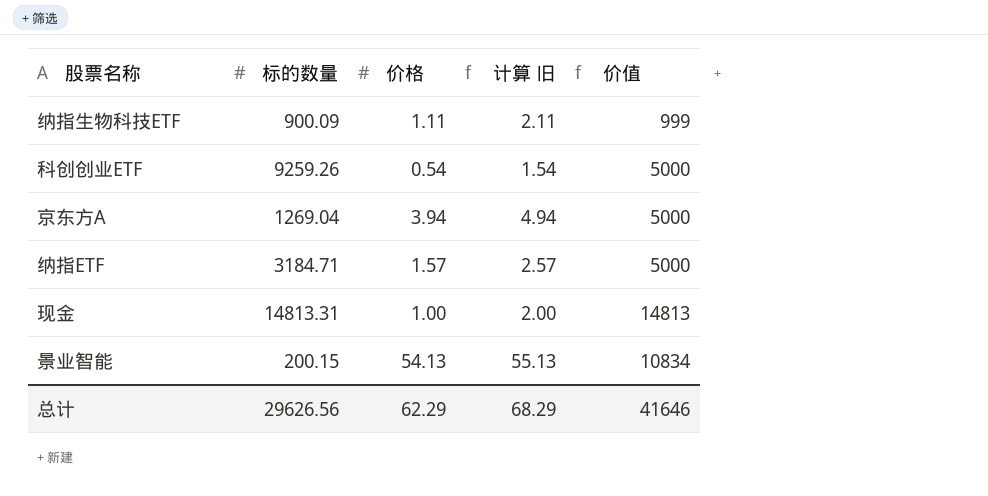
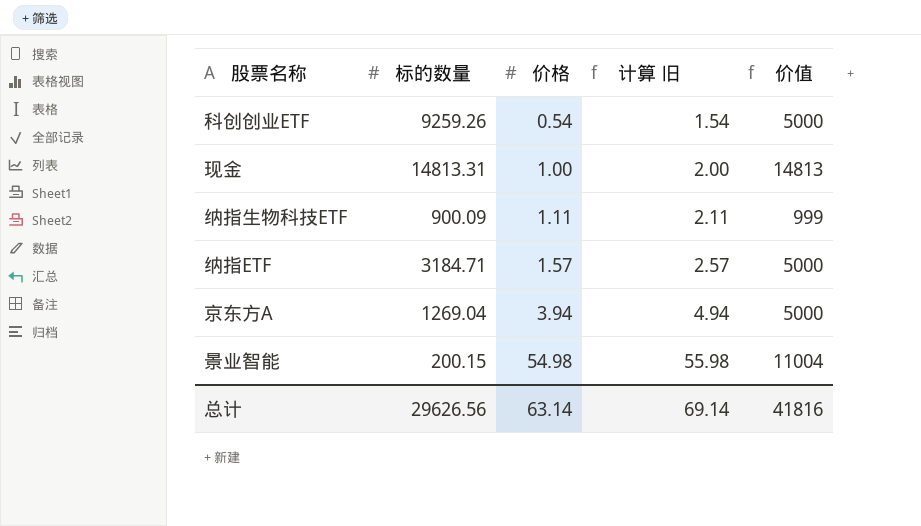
row order: none -> 价格 ascending
景业智能 | 价格: 54.13 -> 54.98
景业智能 | 计算 旧: 55.13 -> 55.98
景业智能 | 价值: 10834 -> 11004
总计 | 价格: 62.29 -> 63.14
总计 | 计算 旧: 68.29 -> 69.14
总计 | 价值: 41646 -> 41816

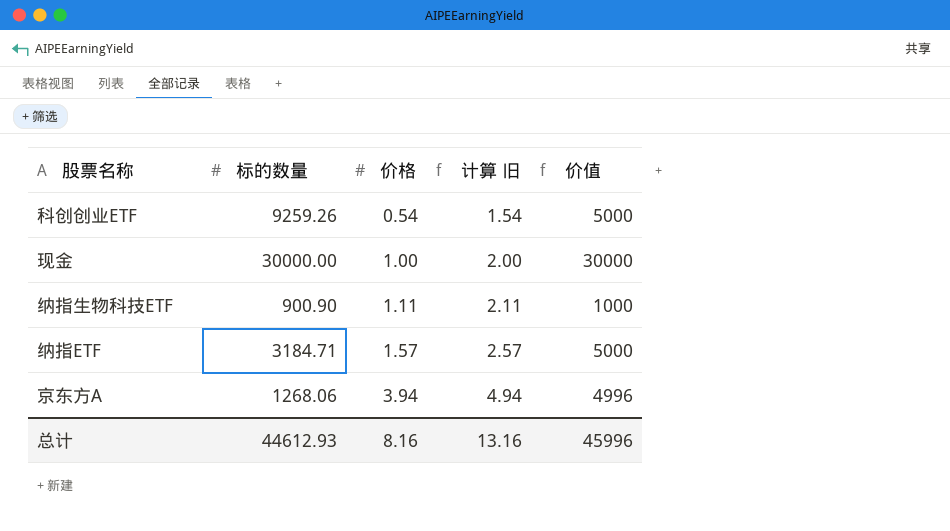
row 景业智能: 200.15 | 54.98 | 55.98 | 11004 -> none
现金 | 标的数量: 14813.31 -> 30000.00
现金 | 价值: 14813 -> 30000
纳指生物科技ETF | 标的数量: 900.09 -> 900.90
纳指生物科技ETF | 价值: 999 -> 1000
京东方A | 标的数量: 1269.04 -> 1268.06
京东方A | 价值: 5000 -> 4996
总计 | 标的数量: 29626.56 -> 44612.93
总计 | 价格: 63.14 -> 8.16
总计 | 计算 旧: 69.14 -> 13.16
总计 | 价值: 41816 -> 45996

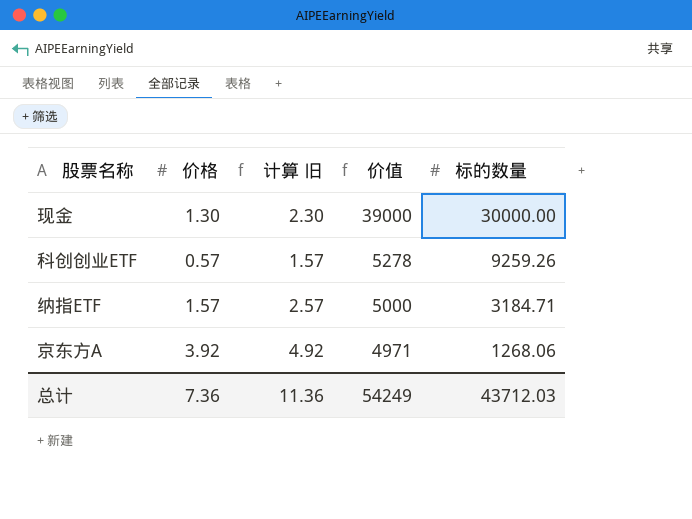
row order: 价格 ascending -> 价值 descending
column 标的数量 | position: 2 -> 5
row 纳指生物科技ETF: 900.90 | 1.11 | 2.11 | 1000 -> none
现金 | 价格: 1.00 -> 1.30
现金 | 计算 旧: 2.00 -> 2.30
现金 | 价值: 30000 -> 39000
科创创业ETF | 价格: 0.54 -> 0.57
科创创业ETF | 计算 旧: 1.54 -> 1.57
科创创业ETF | 价值: 5000 -> 5278
京东方A | 价格: 3.94 -> 3.92
京东方A | 计算 旧: 4.94 -> 4.92
京东方A | 价值: 4996 -> 4971
总计 | 价格: 8.16 -> 7.36
总计 | 计算 旧: 13.16 -> 11.36
总计 | 价值: 45996 -> 54249
总计 | 标的数量: 44612.93 -> 43712.03

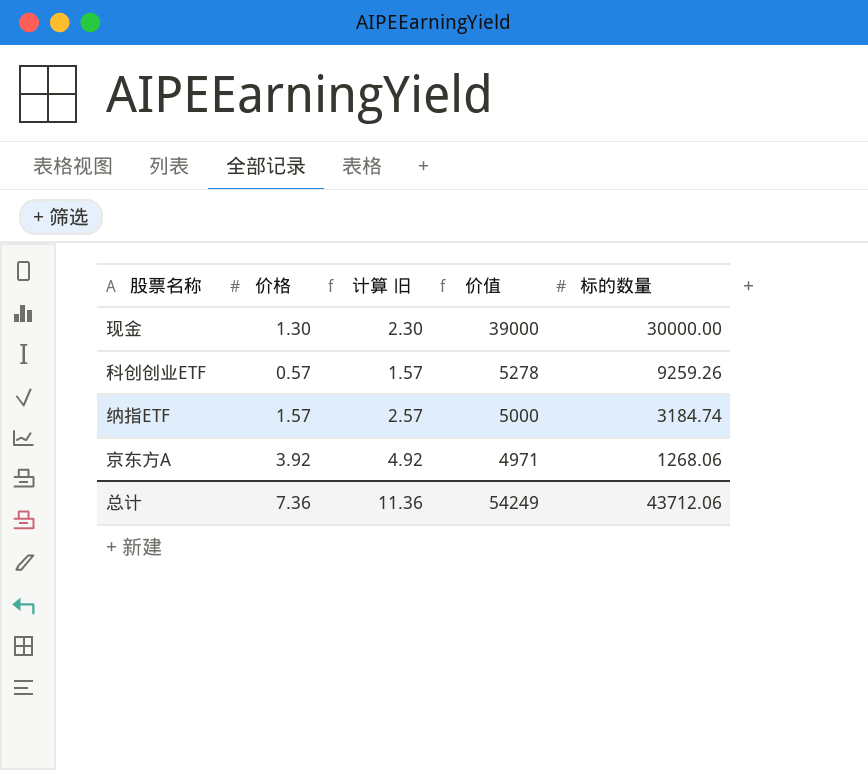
纳指ETF | 标的数量: 3184.71 -> 3184.74
总计 | 标的数量: 43712.03 -> 43712.06

